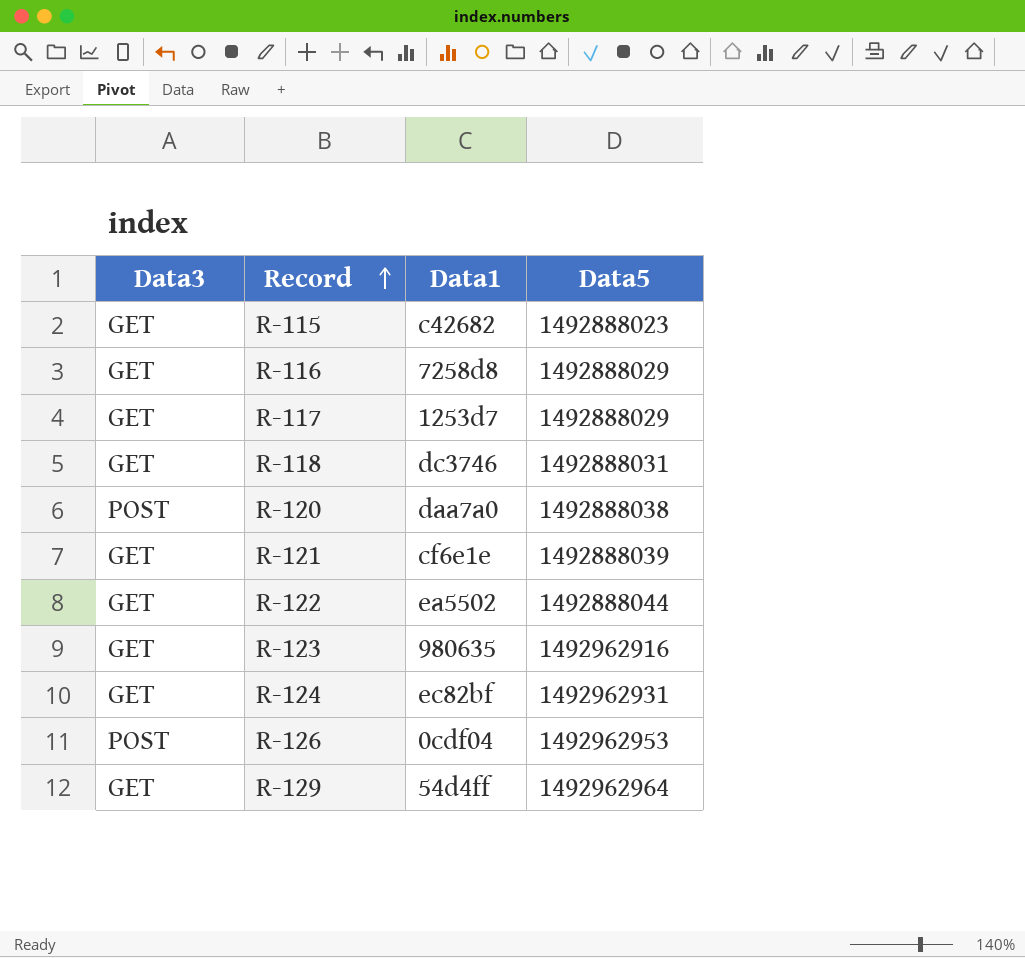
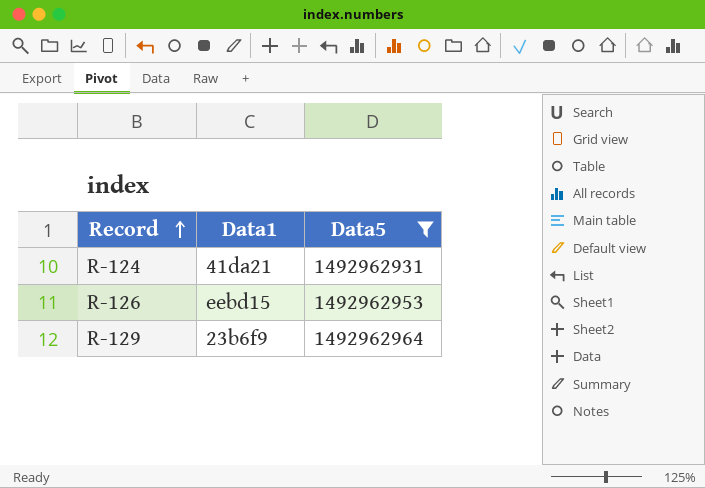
filter: none -> Data5 >= 1492962931
column Data3 | position: 1 -> none
R-124 | Data1: ec82bf -> 41da21
R-126 | Data1: 0cdf04 -> eebd15
R-129 | Data1: 54d4ff -> 23b6f9

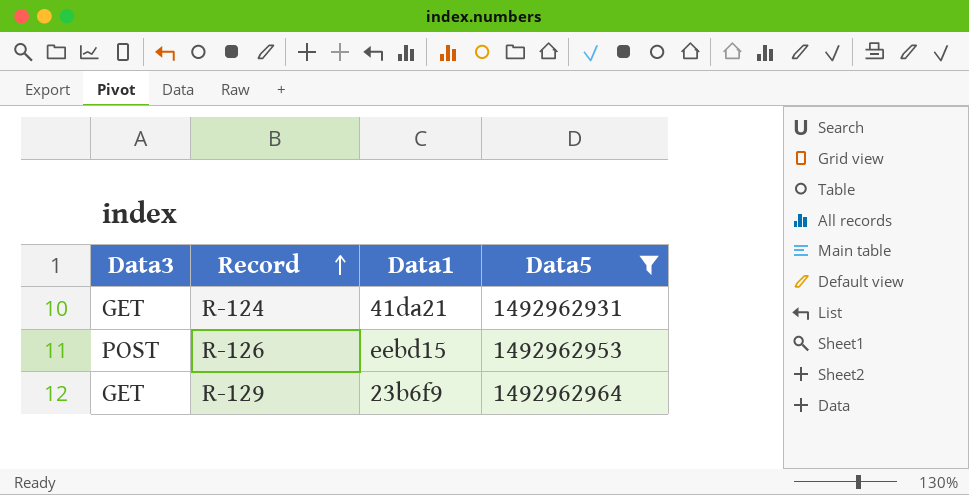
column Data3 | position: none -> 1

